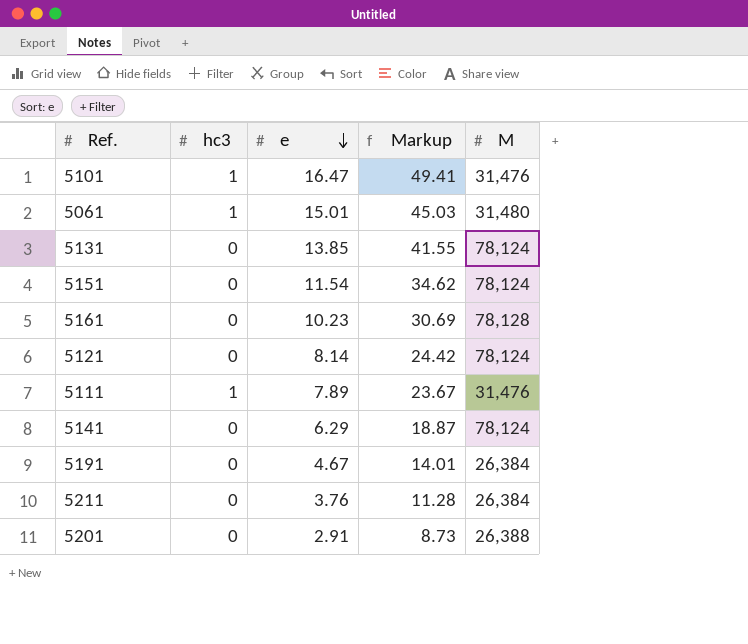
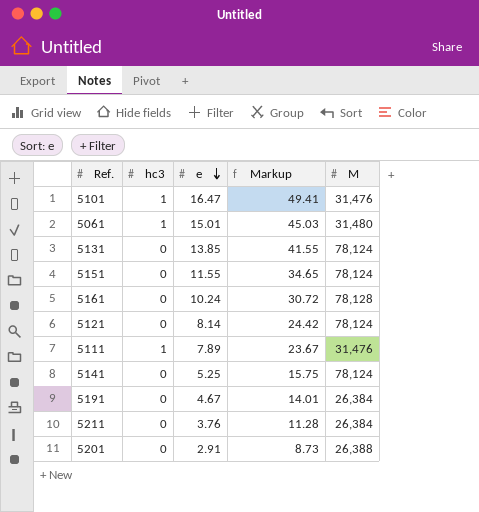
5151 | e: 11.54 -> 11.55
5151 | Markup: 34.62 -> 34.65
5161 | e: 10.23 -> 10.24
5161 | Markup: 30.69 -> 30.72
5141 | e: 6.29 -> 5.25
5141 | Markup: 18.87 -> 15.75

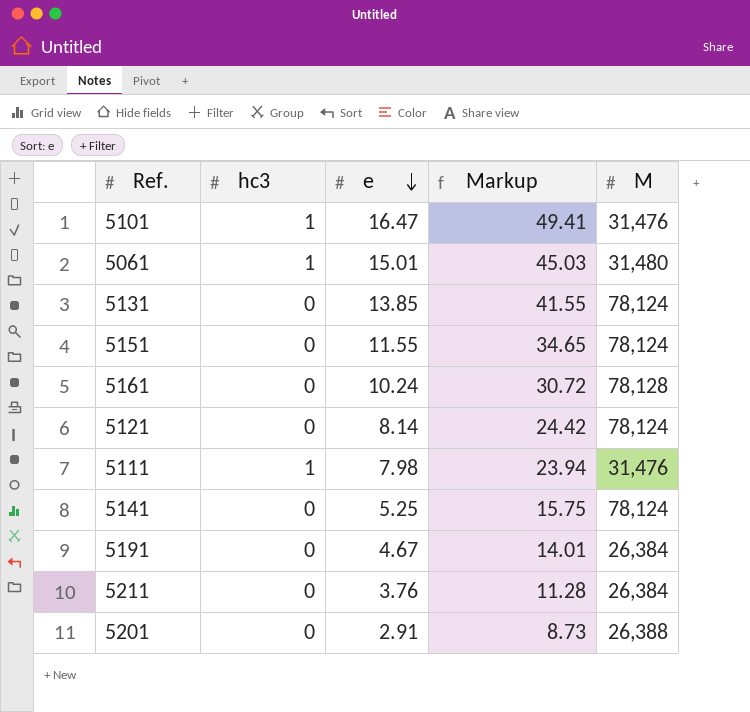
5111 | e: 7.89 -> 7.98
5111 | Markup: 23.67 -> 23.94

